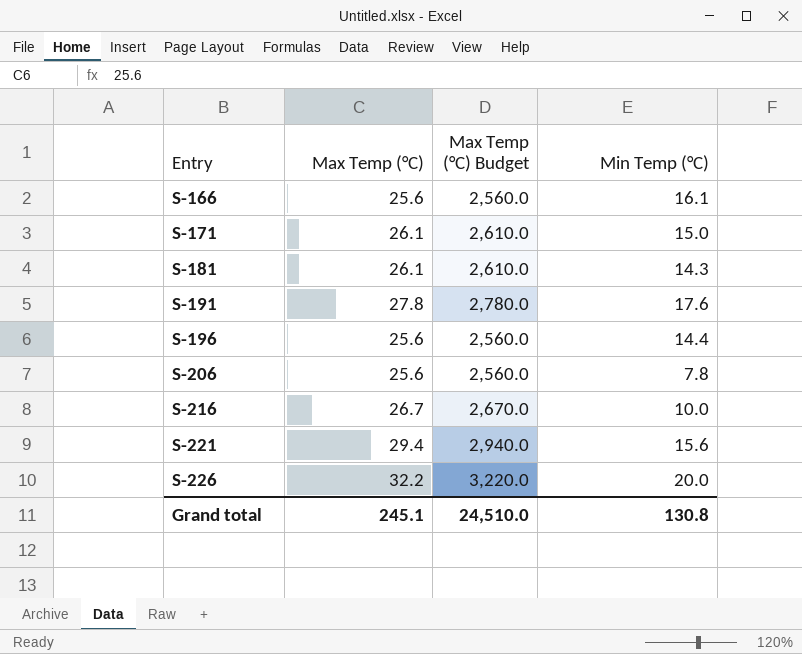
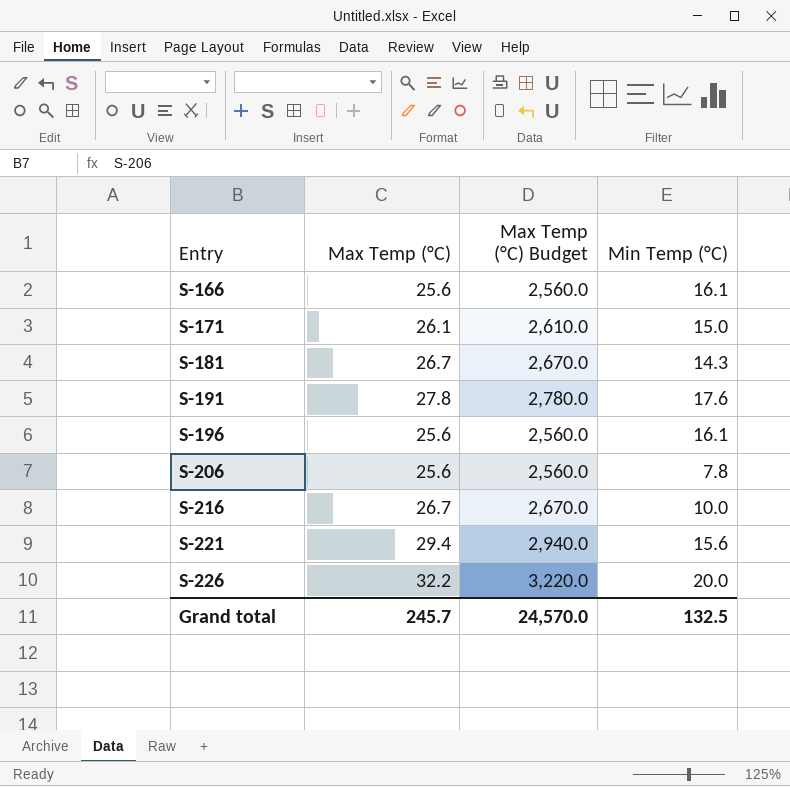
S-181 | Max Temp (°C): 26.1 -> 26.7
S-181 | Max Temp (°C) Budget: 2,610.0 -> 2,670.0
S-196 | Min Temp (°C): 14.4 -> 16.1
Grand total | Max Temp (°C): 245.1 -> 245.7
Grand total | Max Temp (°C) Budget: 24,510.0 -> 24,570.0
Grand total | Min Temp (°C): 130.8 -> 132.5

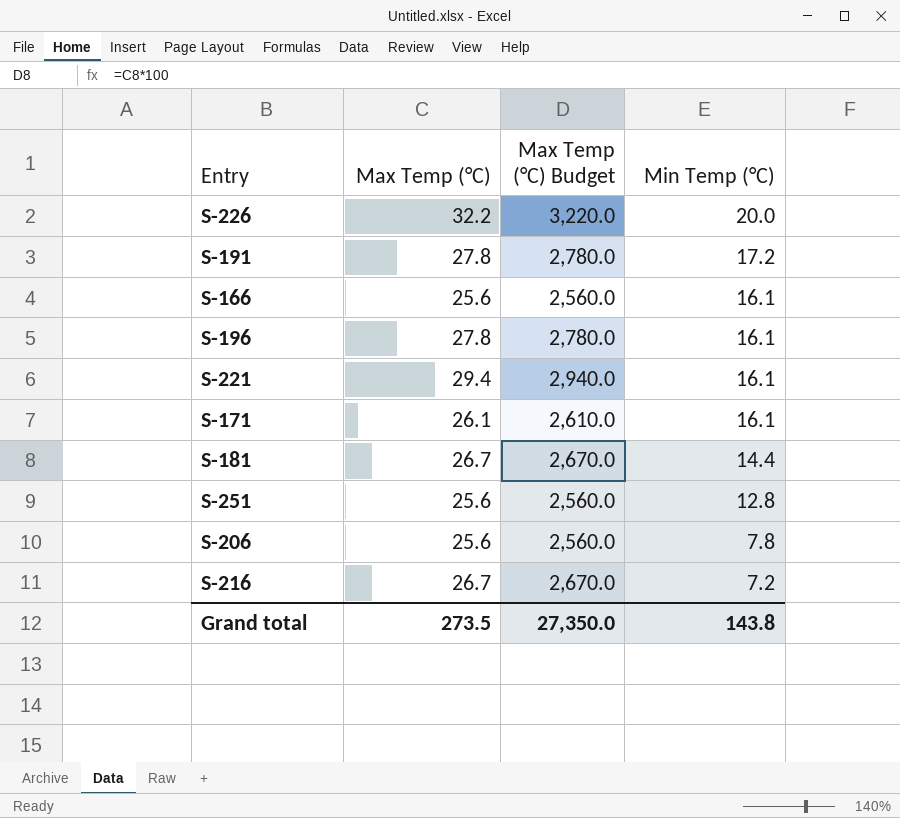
row order: Entry ascending -> Min Temp (°C) descending
S-191 | Min Temp (°C): 17.6 -> 17.2
S-196 | Max Temp (°C): 25.6 -> 27.8
S-196 | Max Temp (°C) Budget: 2,560.0 -> 2,780.0
S-221 | Min Temp (°C): 15.6 -> 16.1
S-171 | Min Temp (°C): 15.0 -> 16.1
S-181 | Min Temp (°C): 14.3 -> 14.4
row S-251: none -> 25.6 | 2,560.0 | 12.8
S-216 | Min Temp (°C): 10.0 -> 7.2
Grand total | Max Temp (°C): 245.7 -> 273.5
Grand total | Max Temp (°C) Budget: 24,570.0 -> 27,350.0
Grand total | Min Temp (°C): 132.5 -> 143.8

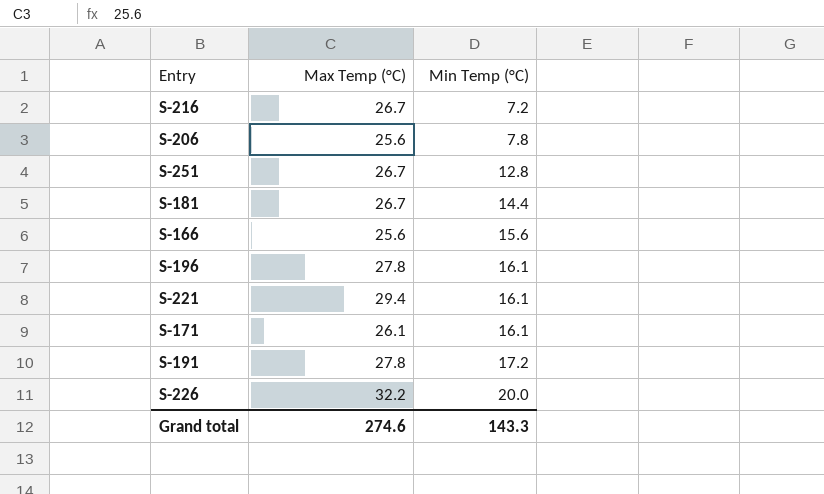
row order: Min Temp (°C) descending -> Min Temp (°C) ascending
column Max Temp (°C) Budget | formula: [Max Temp (°C)] * 100 -> none
S-251 | Max Temp (°C): 25.6 -> 26.7
S-166 | Min Temp (°C): 16.1 -> 15.6
Grand total | Max Temp (°C): 273.5 -> 274.6
Grand total | Min Temp (°C): 143.8 -> 143.3

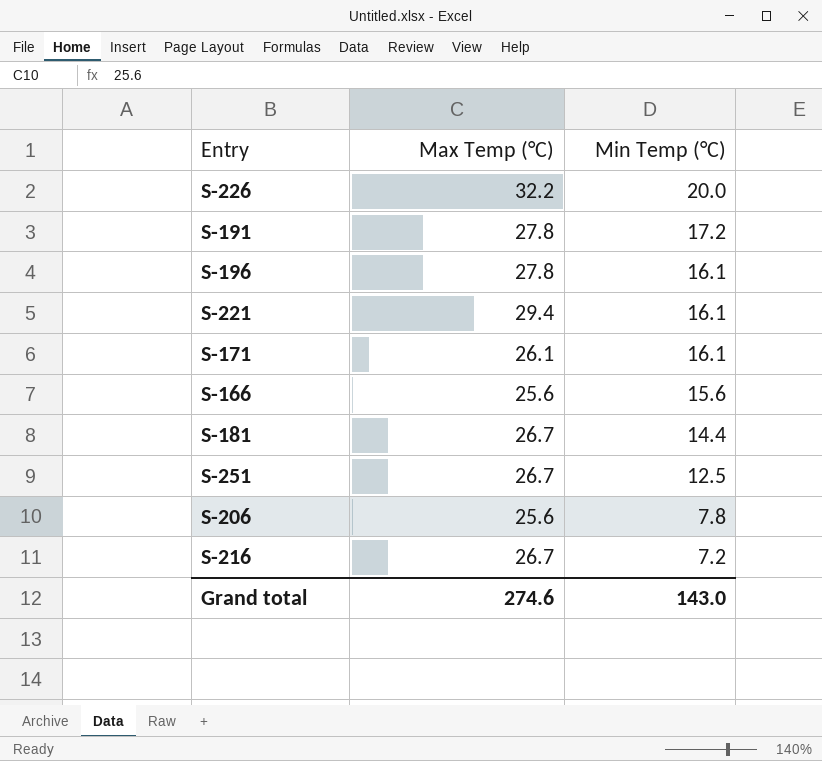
row order: Min Temp (°C) ascending -> Min Temp (°C) descending
S-251 | Min Temp (°C): 12.8 -> 12.5
Grand total | Min Temp (°C): 143.3 -> 143.0

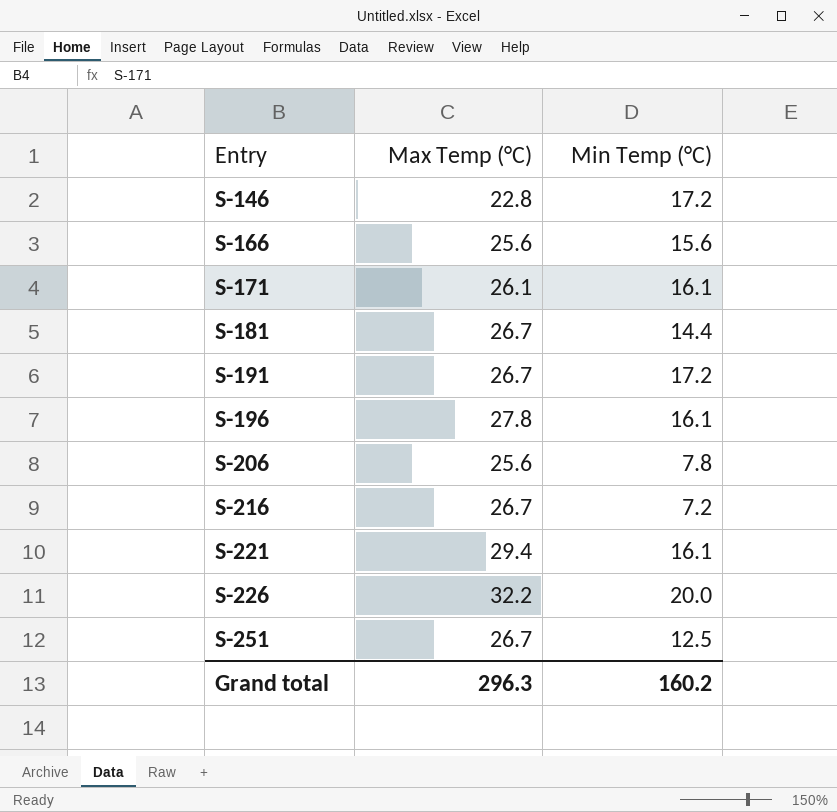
row order: Min Temp (°C) descending -> Entry ascending
row S-146: none -> 22.8 | 17.2
S-191 | Max Temp (°C): 27.8 -> 26.7
Grand total | Max Temp (°C): 274.6 -> 296.3
Grand total | Min Temp (°C): 143.0 -> 160.2

